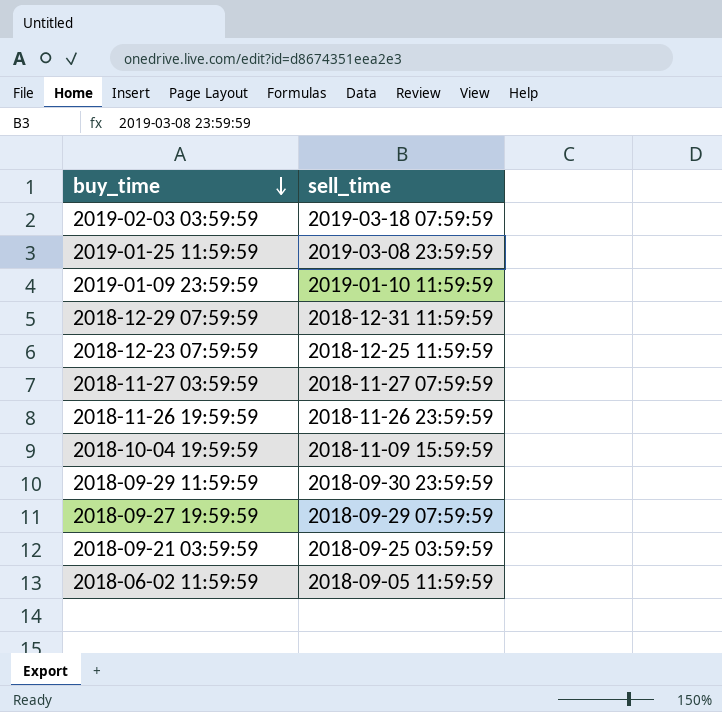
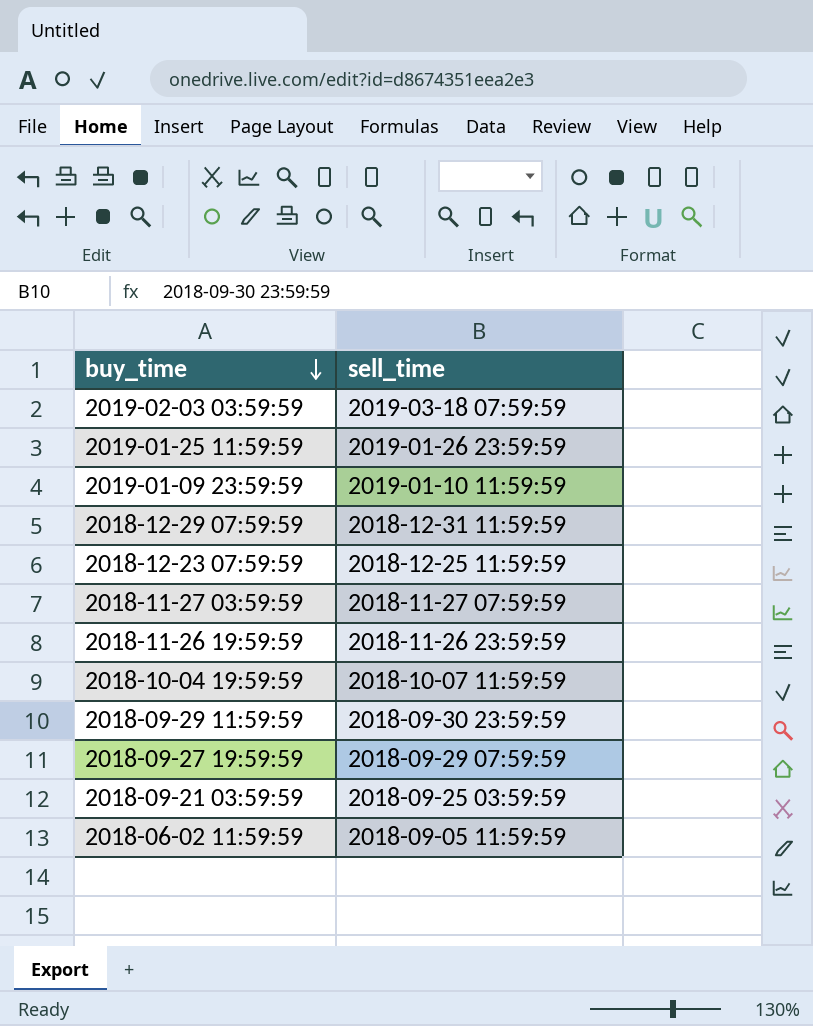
2019-01-25 11:59:59 | sell_time: 2019-03-08 23:59:59 -> 2019-01-26 23:59:59
2018-10-04 19:59:59 | sell_time: 2018-11-09 15:59:59 -> 2018-10-07 11:59:59

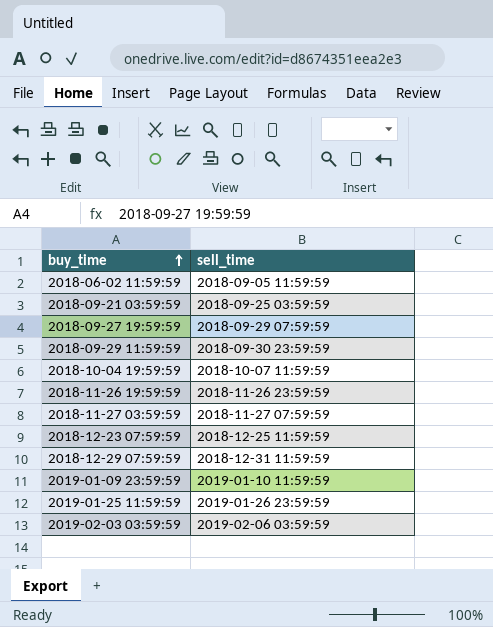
row order: buy_time descending -> buy_time ascending
2019-02-03 03:59:59 | sell_time: 2019-03-18 07:59:59 -> 2019-02-06 03:59:59

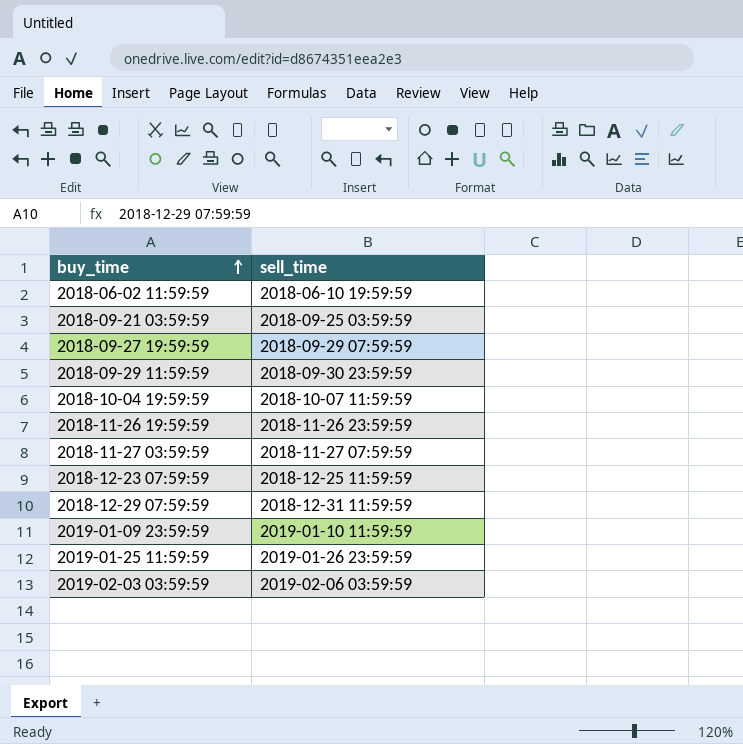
2018-06-02 11:59:59 | sell_time: 2018-09-05 11:59:59 -> 2018-06-10 19:59:59

